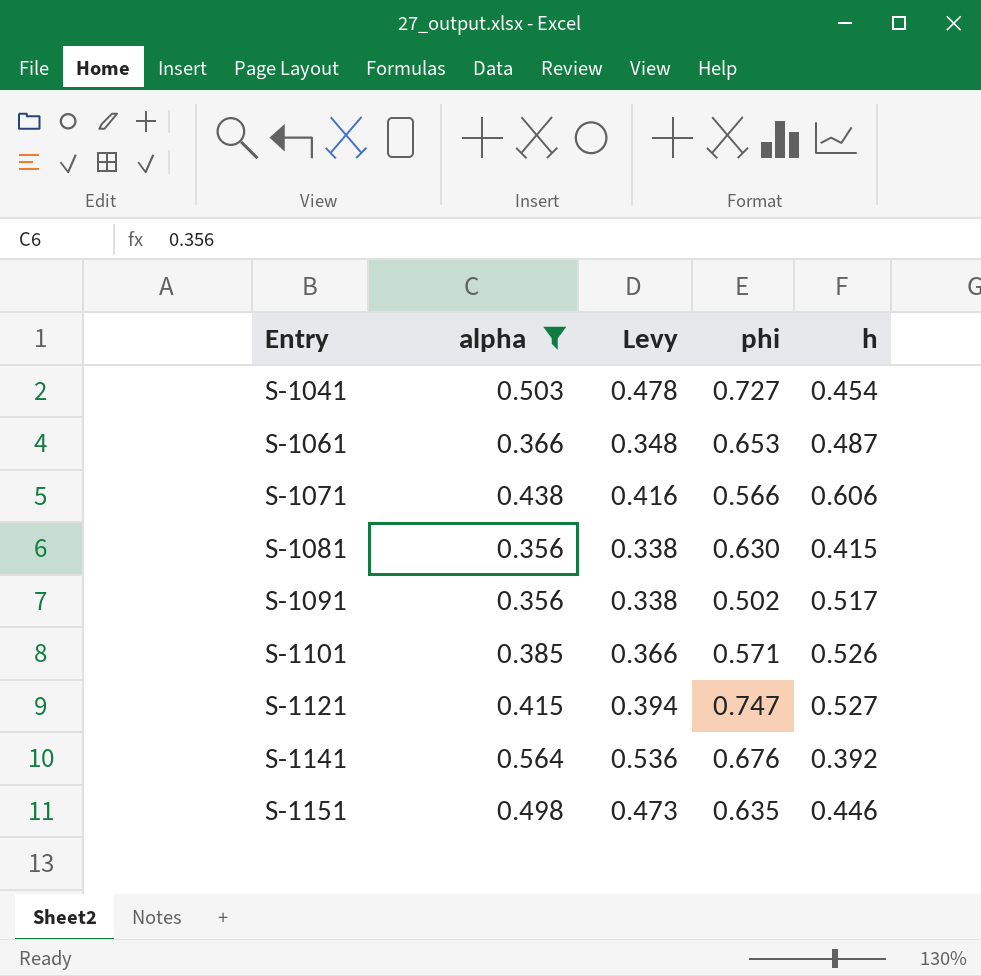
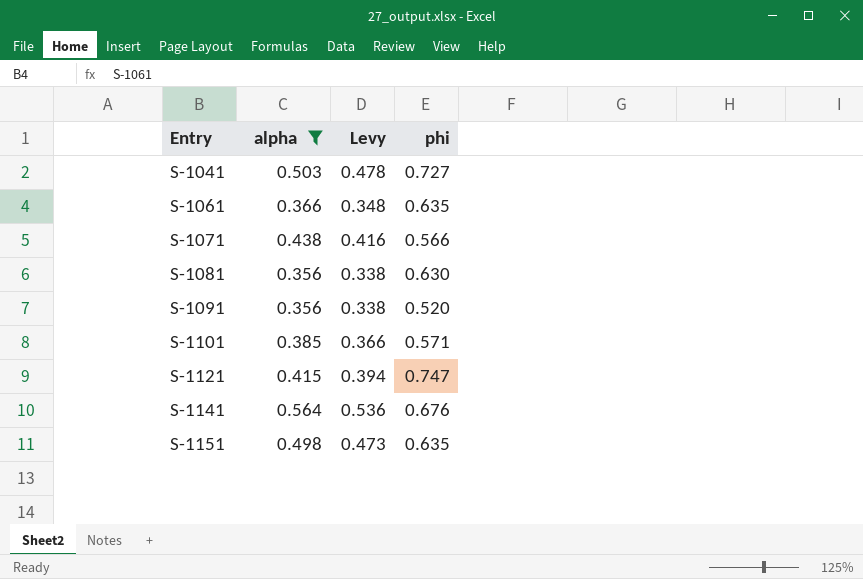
column h | position: 5 -> none
S-1061 | phi: 0.653 -> 0.635
S-1091 | phi: 0.502 -> 0.520

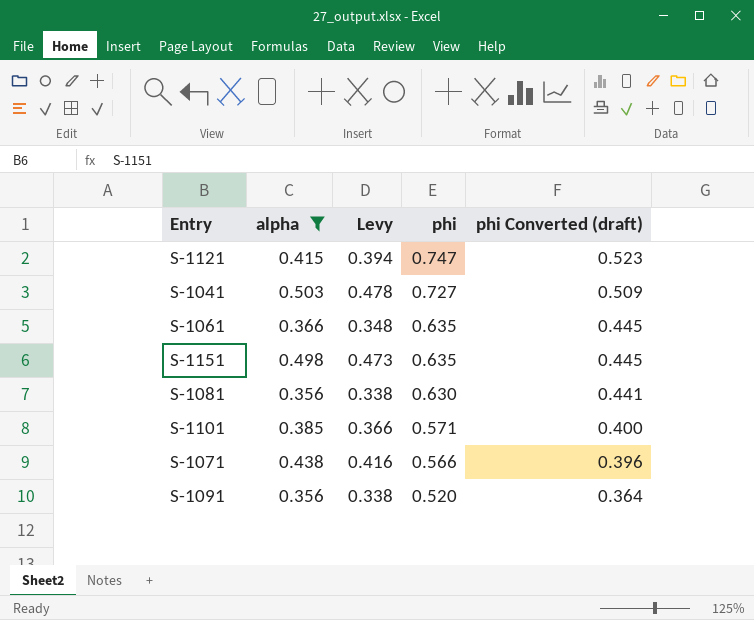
row order: Entry ascending -> phi descending
column phi Converted (draft) | formula: none -> [phi] * 0.7
row S-1141: 0.564 | 0.536 | 0.676 -> none

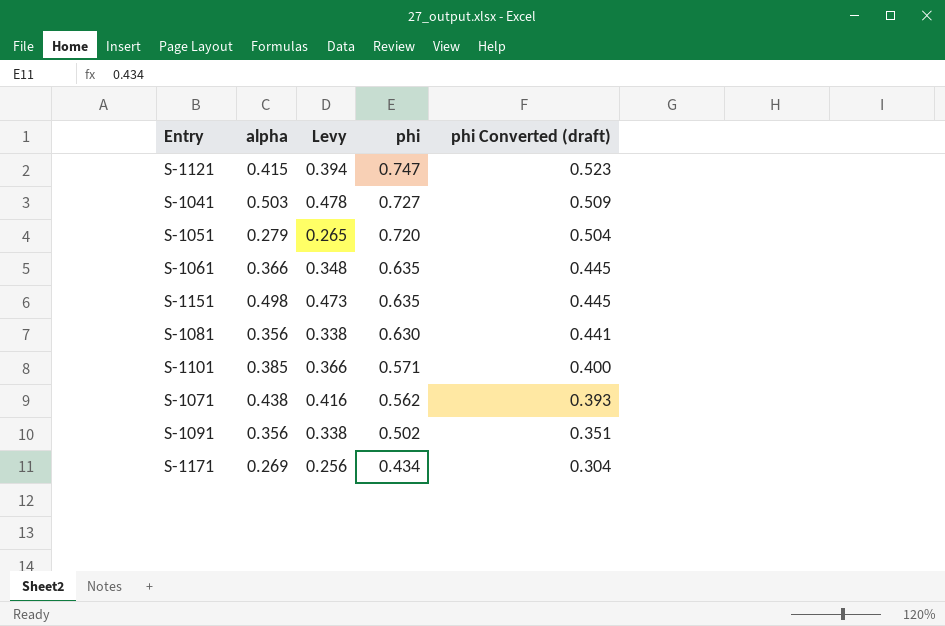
filter: alpha >= 0.356 -> none
S-1071 | phi: 0.566 -> 0.562
S-1071 | phi Converted (draft): 0.396 -> 0.393
S-1091 | phi: 0.520 -> 0.502
S-1091 | phi Converted (draft): 0.364 -> 0.351

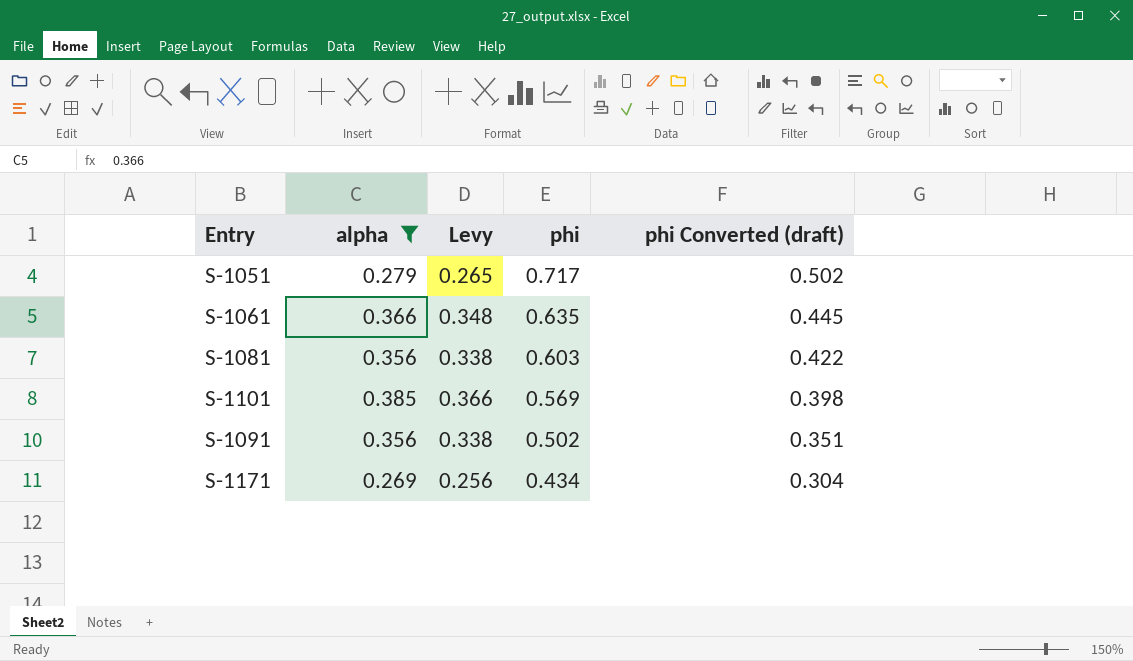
filter: none -> alpha <= 0.385
S-1051 | phi: 0.720 -> 0.717
S-1051 | phi Converted (draft): 0.504 -> 0.502
S-1081 | phi: 0.630 -> 0.603
S-1081 | phi Converted (draft): 0.441 -> 0.422
S-1101 | phi: 0.571 -> 0.569
S-1101 | phi Converted (draft): 0.400 -> 0.398

